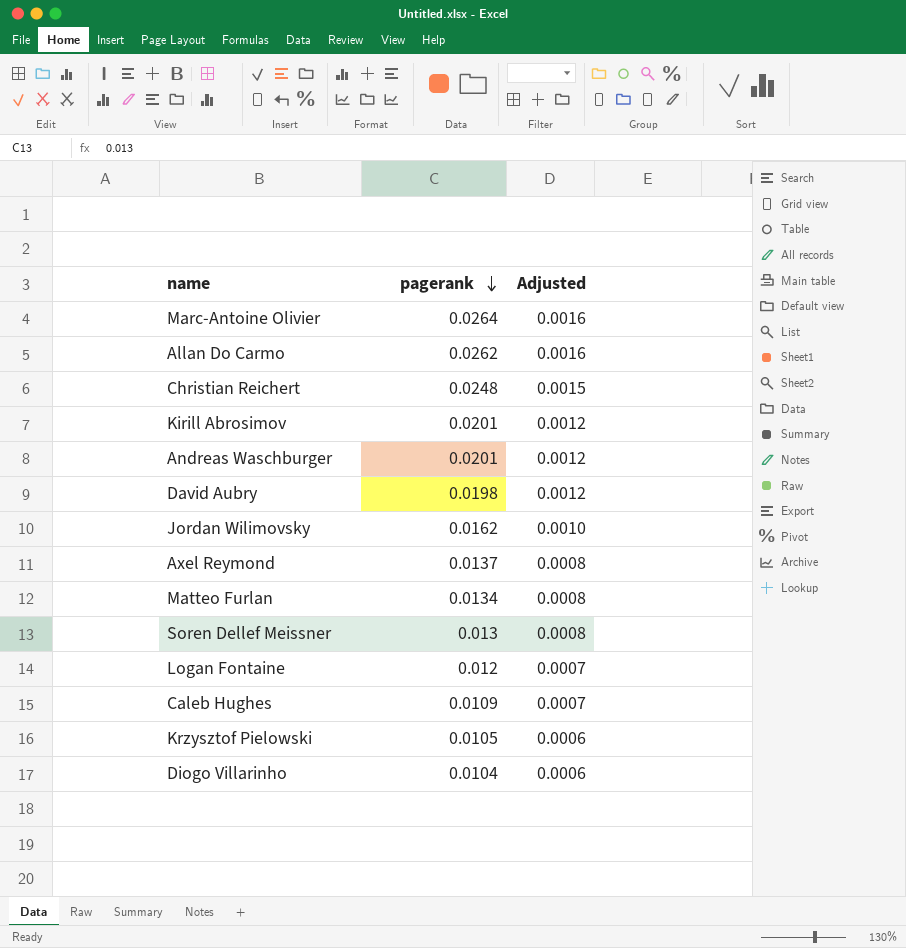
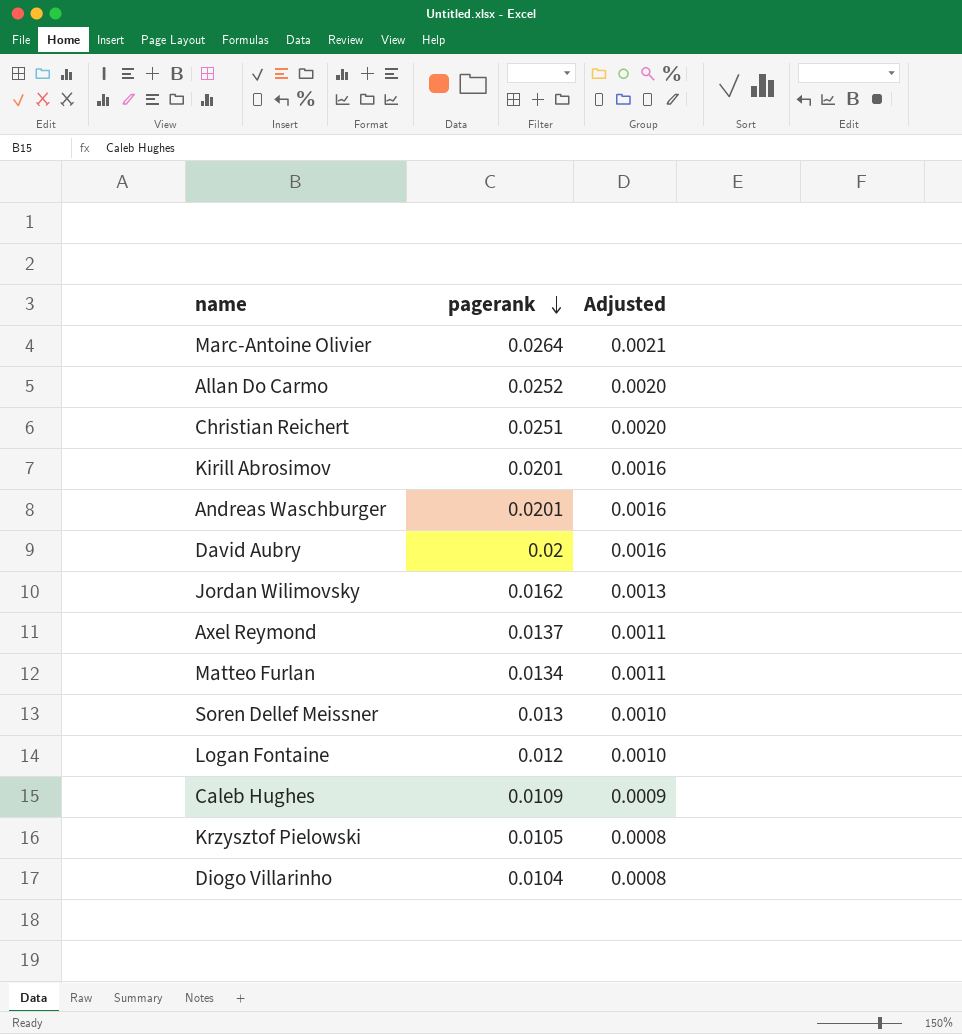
column Adjusted | formula: [pagerank] * 0.06 -> [pagerank] * 0.08
Allan Do Carmo | pagerank: 0.0262 -> 0.0252
Christian Reichert | pagerank: 0.0248 -> 0.0251
David Aubry | pagerank: 0.0198 -> 0.02

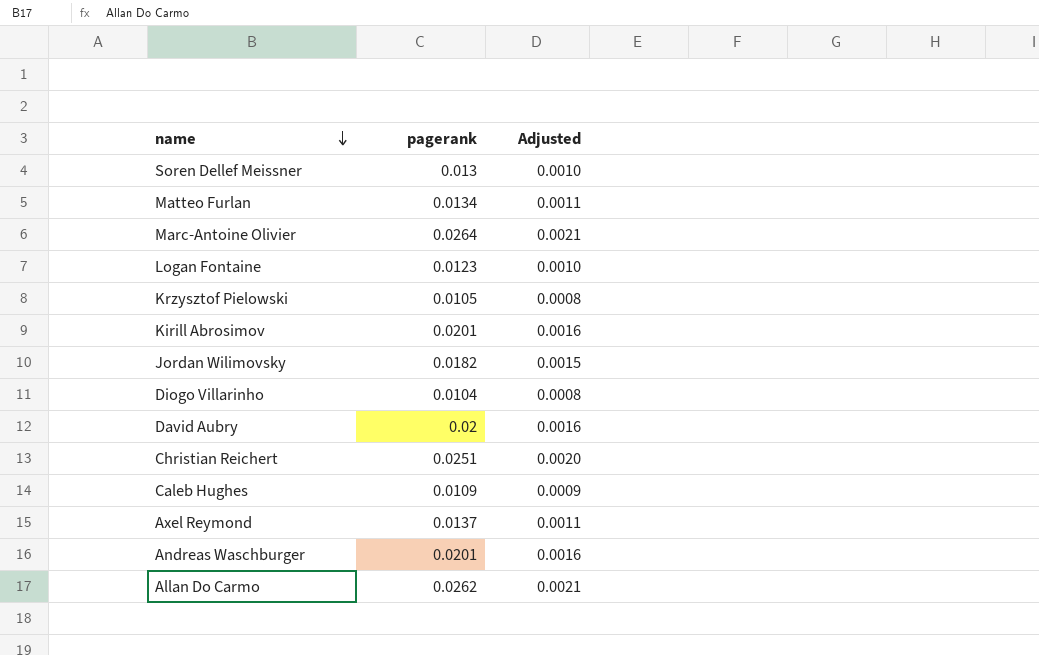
row order: pagerank descending -> name descending
Logan Fontaine | pagerank: 0.012 -> 0.0123
Jordan Wilimovsky | pagerank: 0.0162 -> 0.0182
Jordan Wilimovsky | Adjusted: 0.0013 -> 0.0015
Allan Do Carmo | pagerank: 0.0252 -> 0.0262
Allan Do Carmo | Adjusted: 0.0020 -> 0.0021

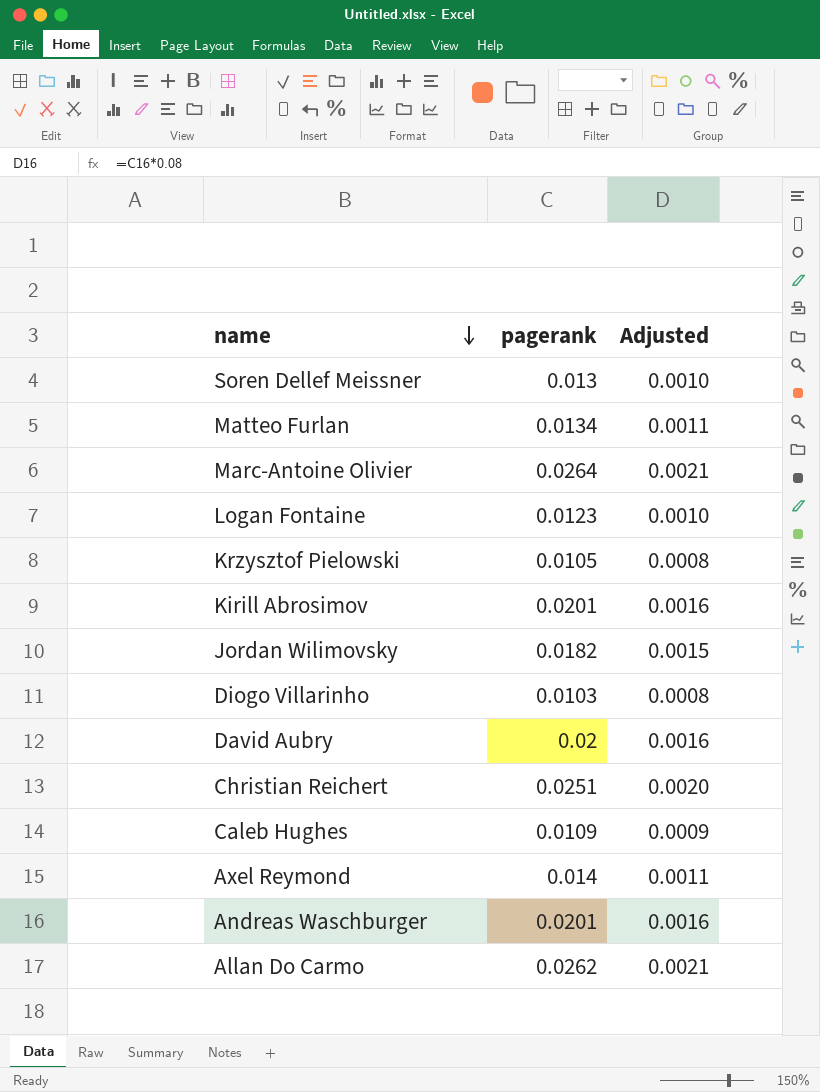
Diogo Villarinho | pagerank: 0.0104 -> 0.0103
Axel Reymond | pagerank: 0.0137 -> 0.014

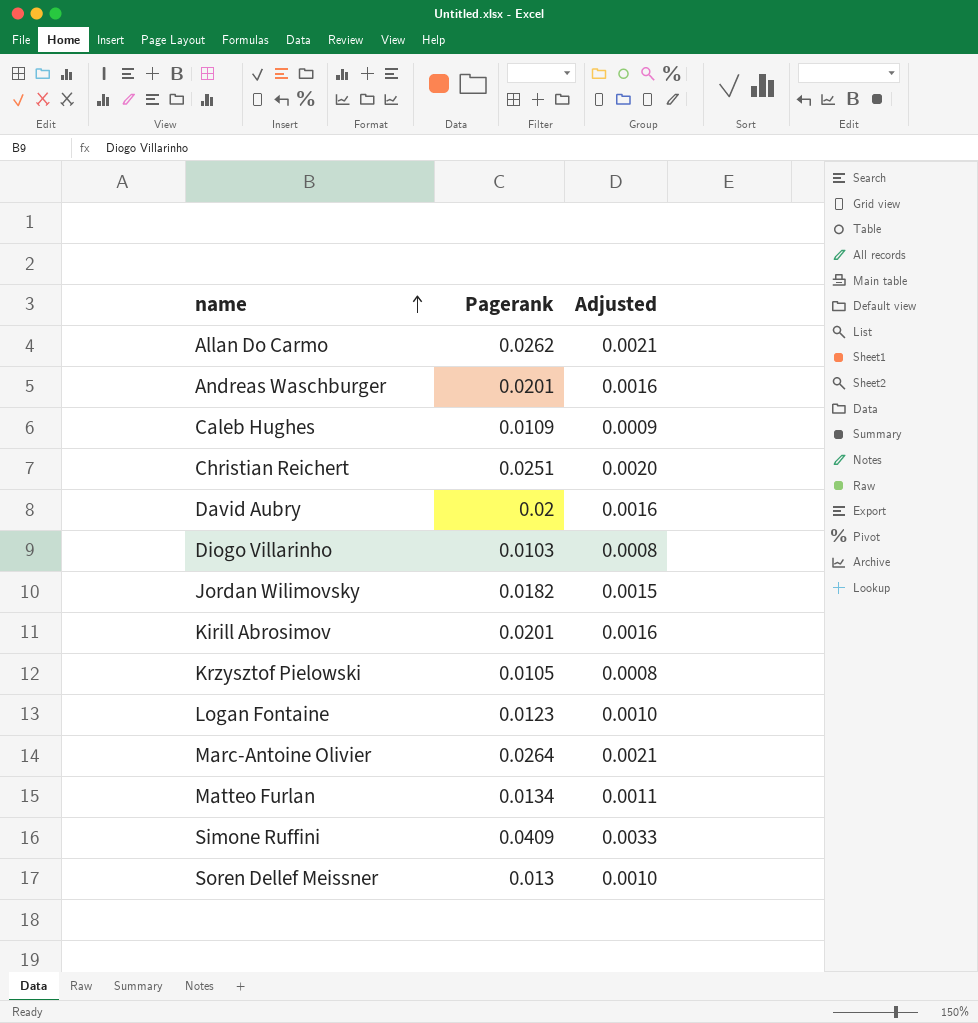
row order: name descending -> name ascending
column name: pagerank -> Pagerank
row Axel Reymond: 0.014 | 0.0011 -> none
row Simone Ruffini: none -> 0.0409 | 0.0033

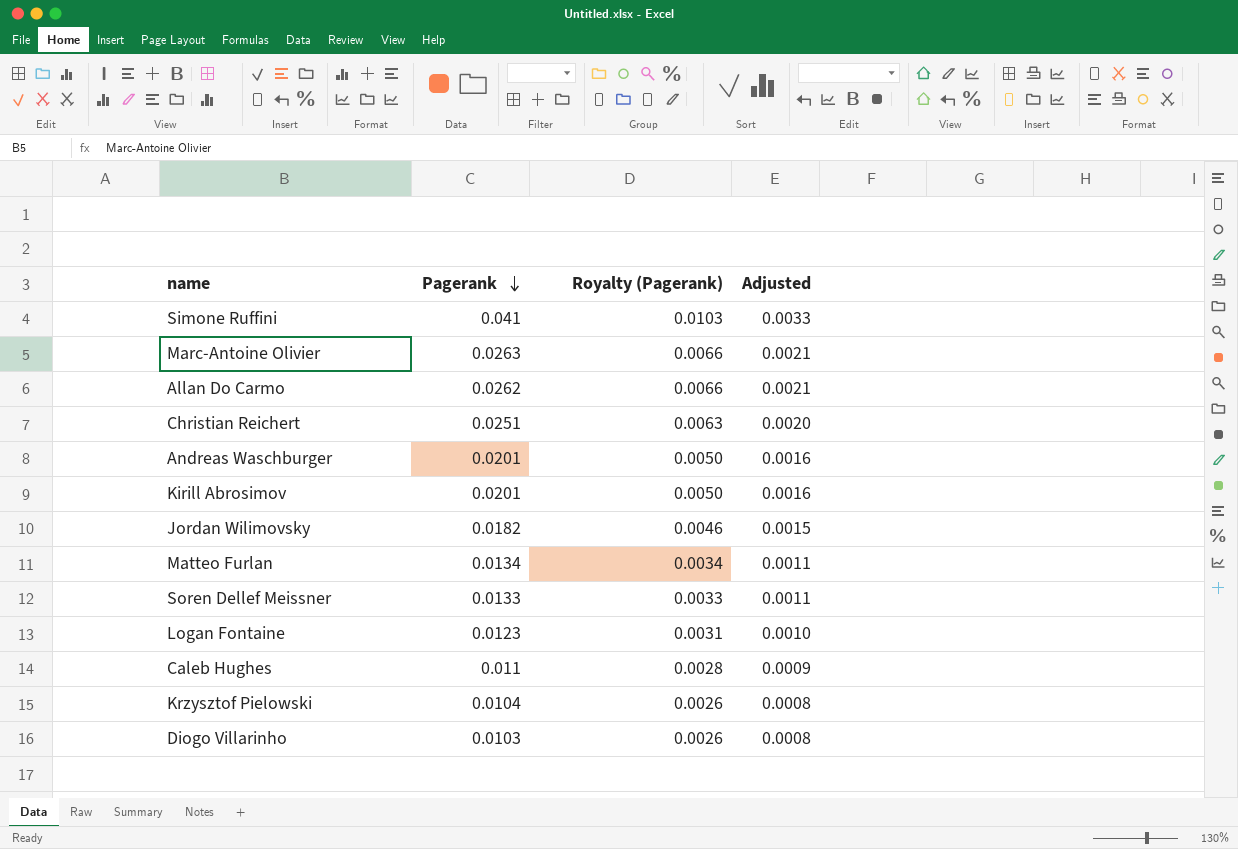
row order: name ascending -> Pagerank descending
column Royalty (Pagerank) | formula: none -> [Pagerank] * 0.25
row David Aubry: 0.02 | 0.0016 -> none
Simone Ruffini | Pagerank: 0.0409 -> 0.041
Marc-Antoine Olivier | Pagerank: 0.0264 -> 0.0263
Soren Dellef Meissner | Pagerank: 0.013 -> 0.0133
Soren Dellef Meissner | Adjusted: 0.0010 -> 0.0011
Caleb Hughes | Pagerank: 0.0109 -> 0.011
Krzysztof Pielowski | Pagerank: 0.0105 -> 0.0104

